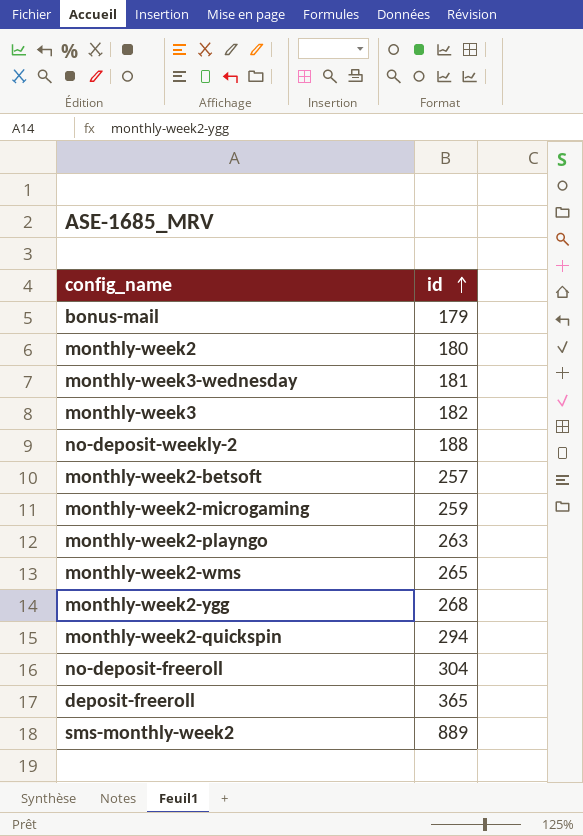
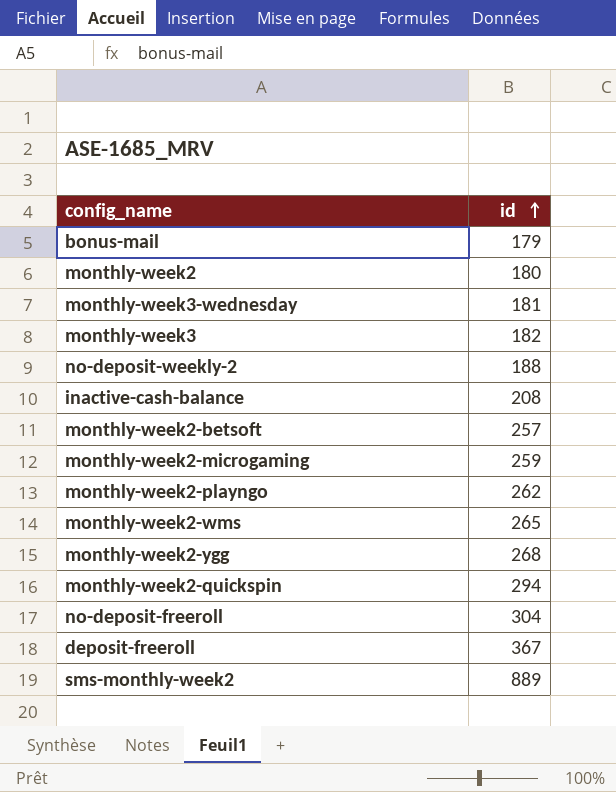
row inactive-cash-balance: none -> 208
monthly-week2-playngo | id: 263 -> 262
deposit-freeroll | id: 365 -> 367

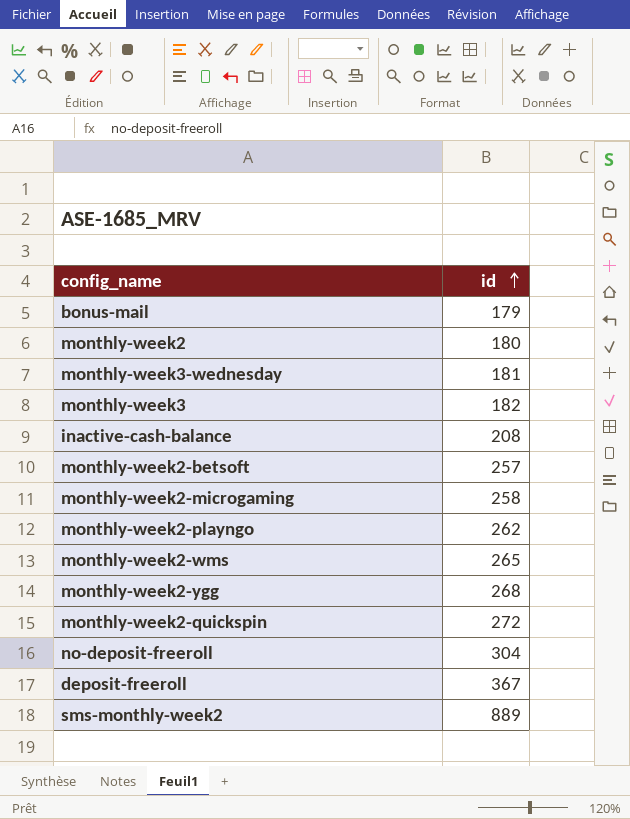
row no-deposit-weekly-2: 188 -> none
monthly-week2-microgaming | id: 259 -> 258
monthly-week2-quickspin | id: 294 -> 272

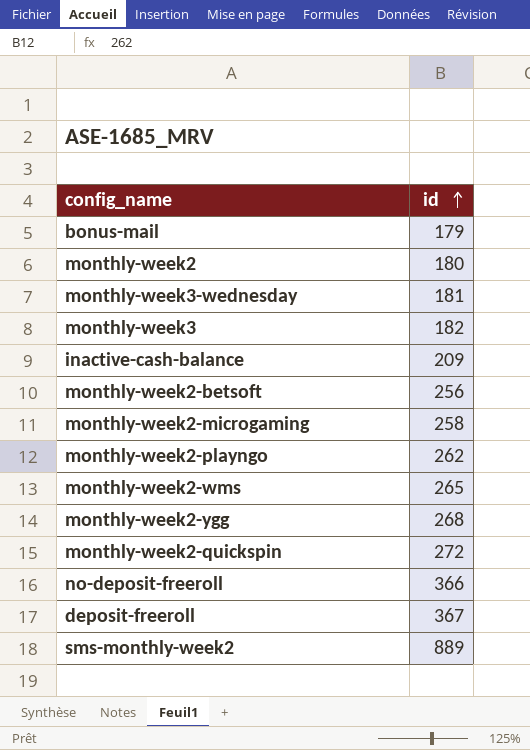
inactive-cash-balance | id: 208 -> 209
monthly-week2-betsoft | id: 257 -> 256
no-deposit-freeroll | id: 304 -> 366

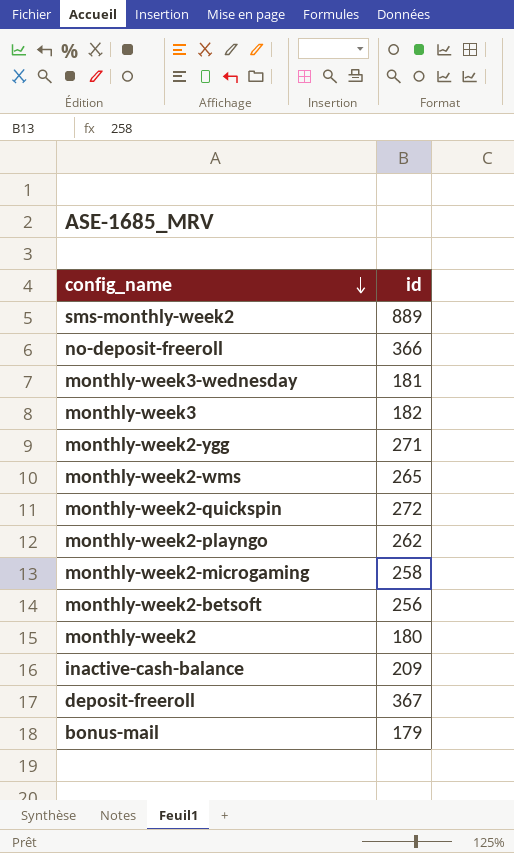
row order: id ascending -> config_name descending
monthly-week2-ygg | id: 268 -> 271

